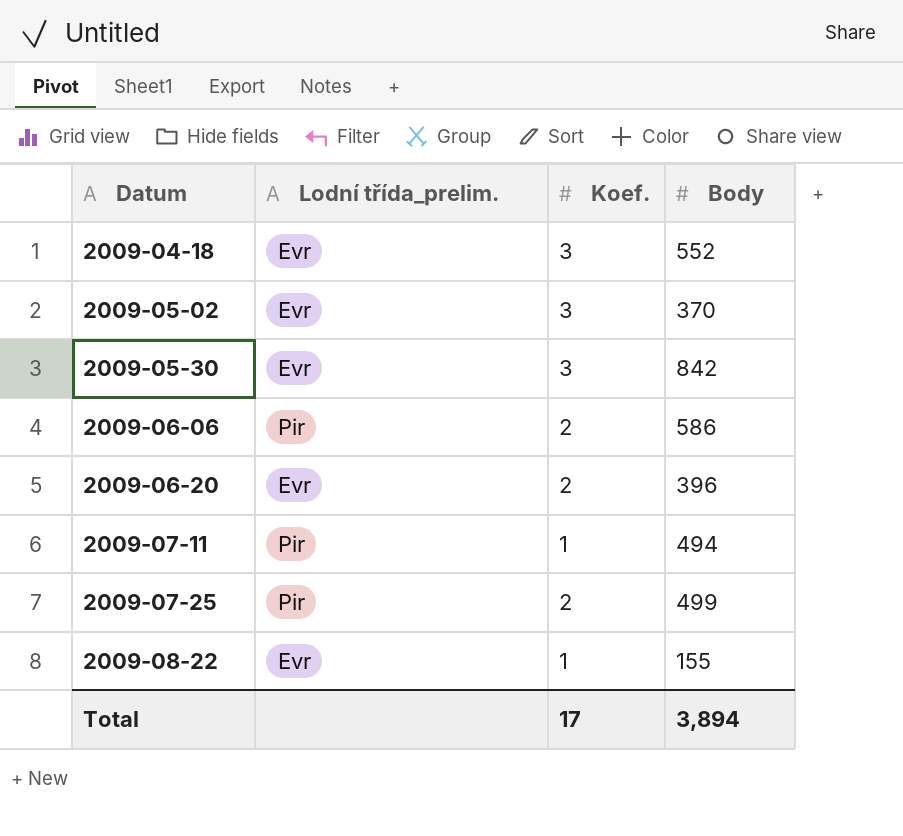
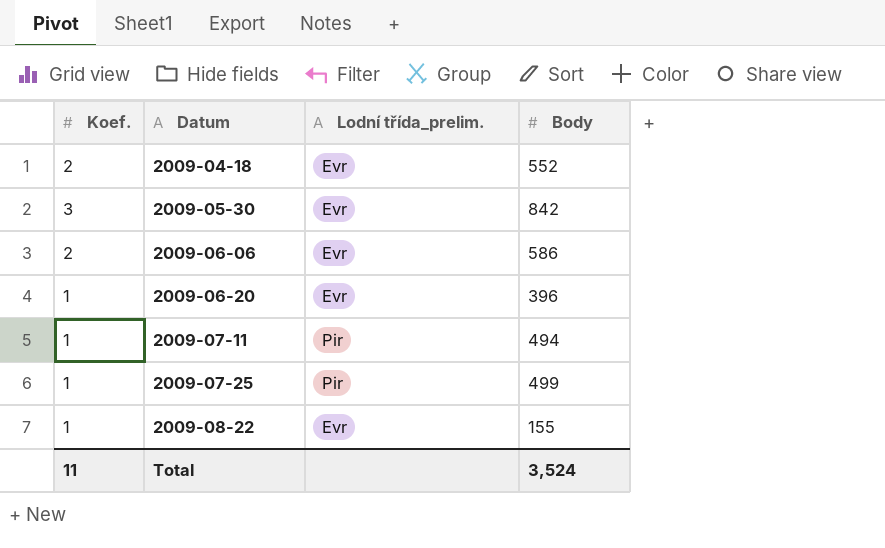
column Koef. | position: 3 -> 1
row 2009-05-02: Evr | 3 | 370 -> none
2009-04-18 | Koef.: 3 -> 2
2009-06-06 | Lodní třída_prelim.: Pir -> Evr
2009-06-20 | Koef.: 2 -> 1
2009-07-25 | Koef.: 2 -> 1
Total | Koef.: 17 -> 11
Total | Body: 3,894 -> 3,524

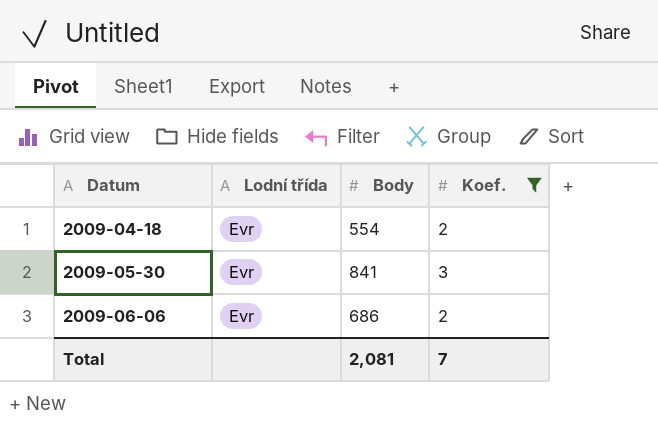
filter: none -> Koef. != 1
column name: Lodní třída_prelim. -> Lodní třída
column Koef. | position: 1 -> 4
2009-04-18 | Body: 552 -> 554
2009-05-30 | Body: 842 -> 841
2009-06-06 | Body: 586 -> 686
Total | Body: 3,524 -> 2,081
Total | Koef.: 11 -> 7

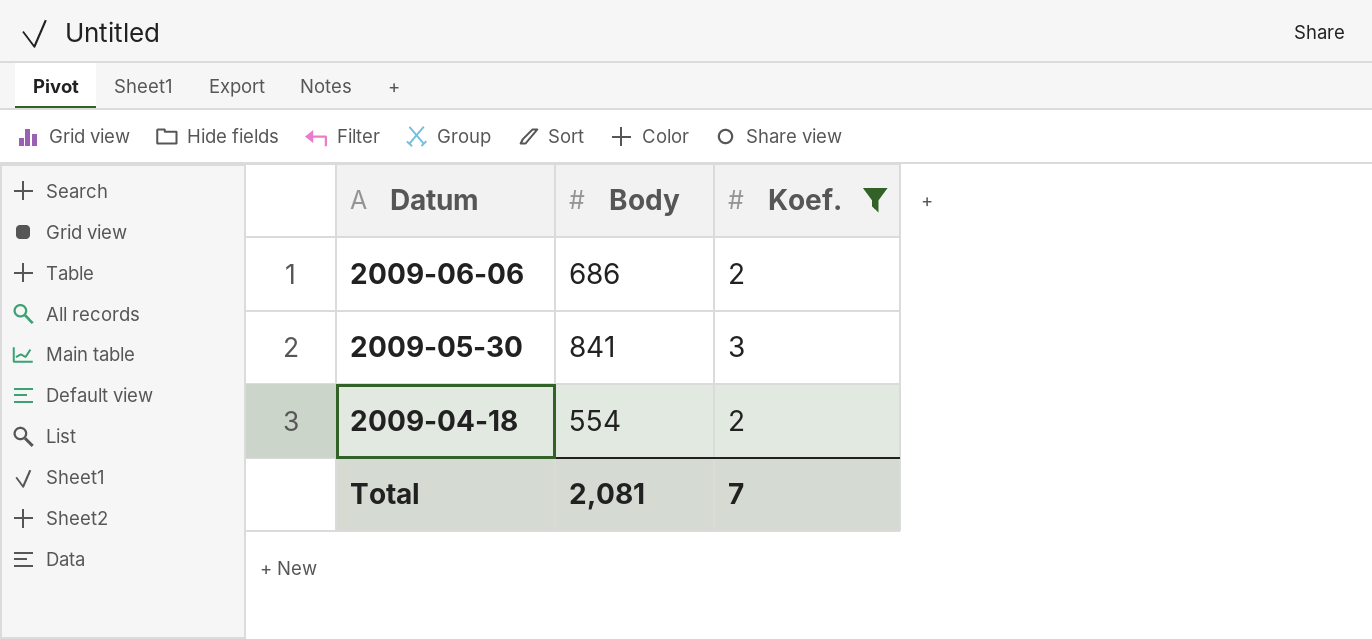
row order: Datum ascending -> Datum descending
column Lodní třída | position: 2 -> none

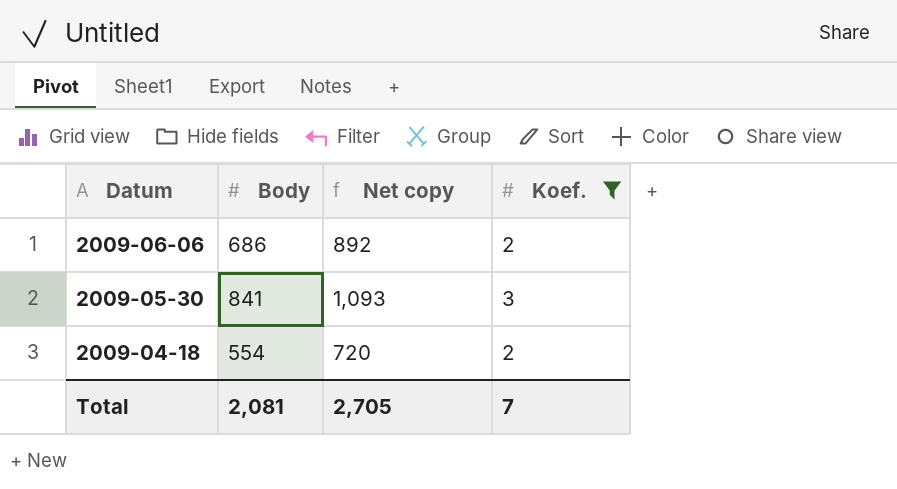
column Net copy | formula: none -> [Body] * 1.3

